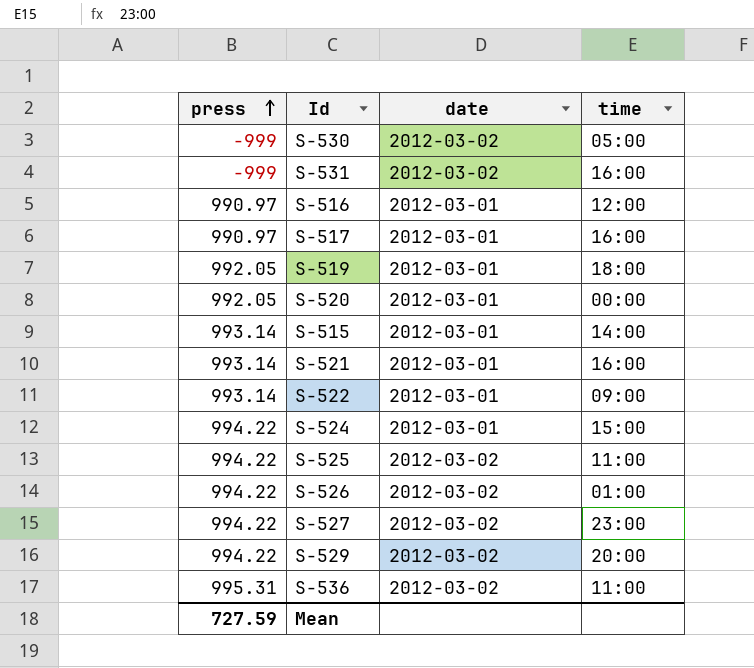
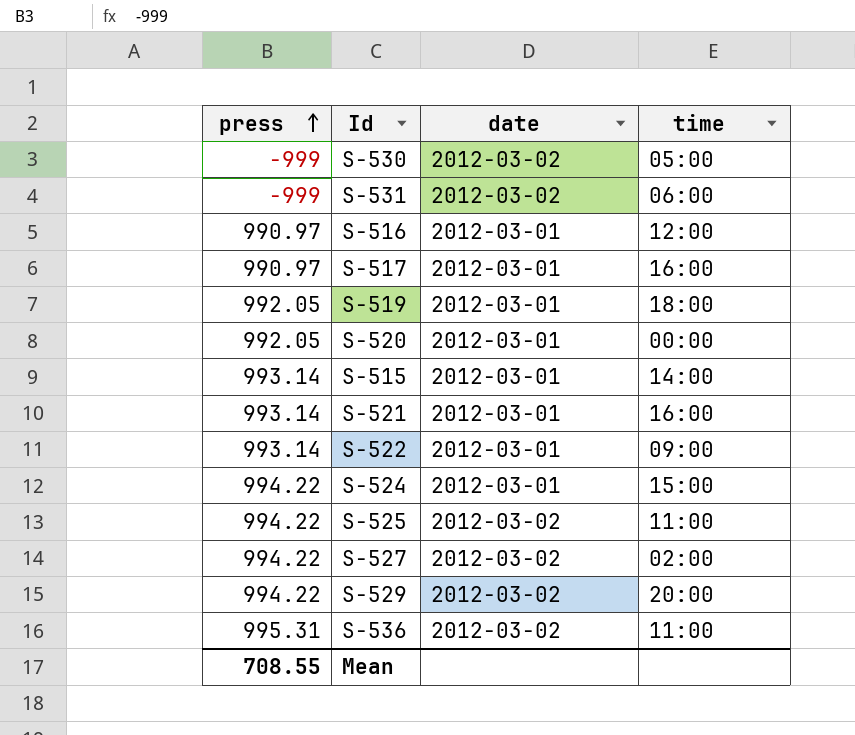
row S-526: 994.22 | 2012-03-02 | 01:00 -> none
S-531 | time: 16:00 -> 06:00
S-527 | time: 23:00 -> 02:00
Mean | press: 727.59 -> 708.55

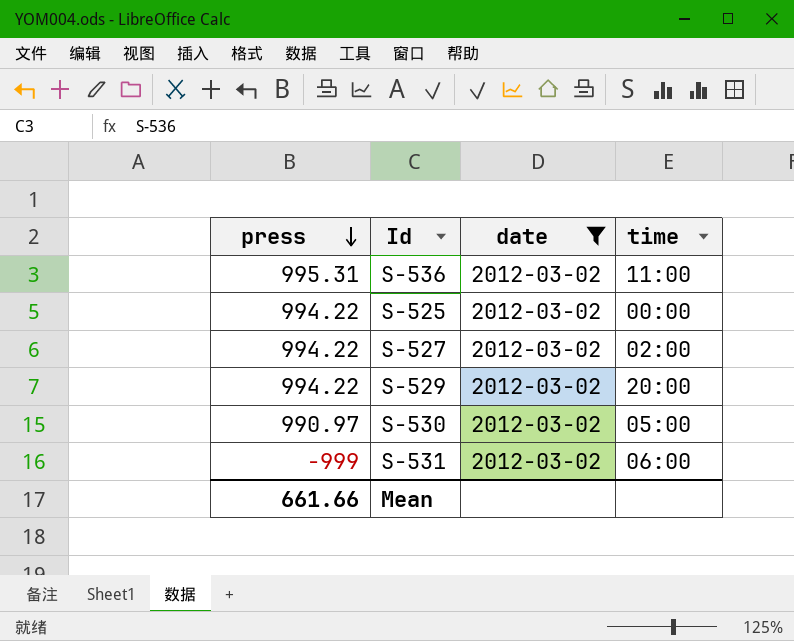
filter: none -> date = 2012-03-02
row order: press ascending -> press descending
S-525 | time: 11:00 -> 00:00
S-530 | press: -999 -> 990.97
Mean | press: 708.55 -> 661.66

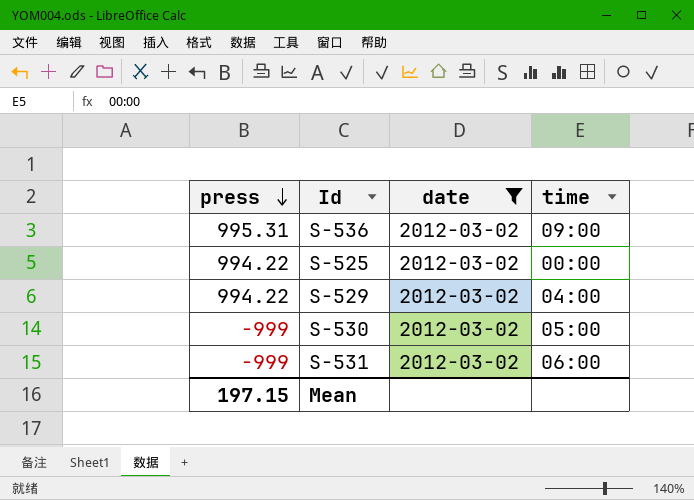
row S-527: 994.22 | 2012-03-02 | 02:00 -> none
S-536 | time: 11:00 -> 09:00
S-529 | time: 20:00 -> 04:00
S-530 | press: 990.97 -> -999
Mean | press: 661.66 -> 197.15

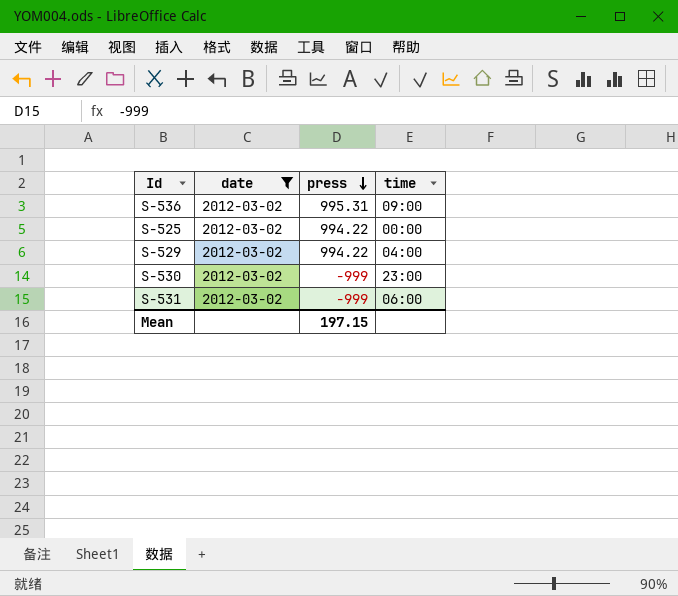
column press | position: 1 -> 3
S-530 | time: 05:00 -> 23:00

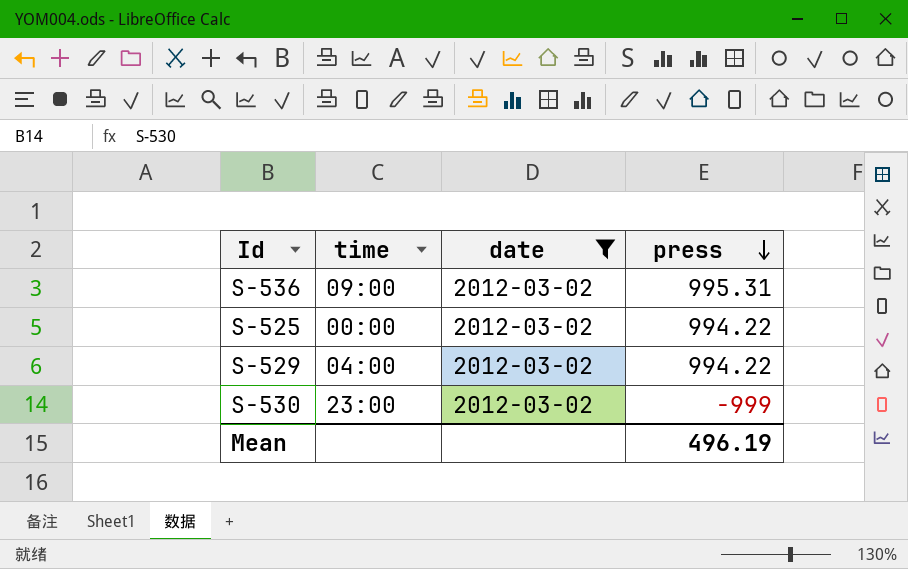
column time | position: 4 -> 2
row S-531: 2012-03-02 | -999 | 06:00 -> none
Mean | press: 197.15 -> 496.19

